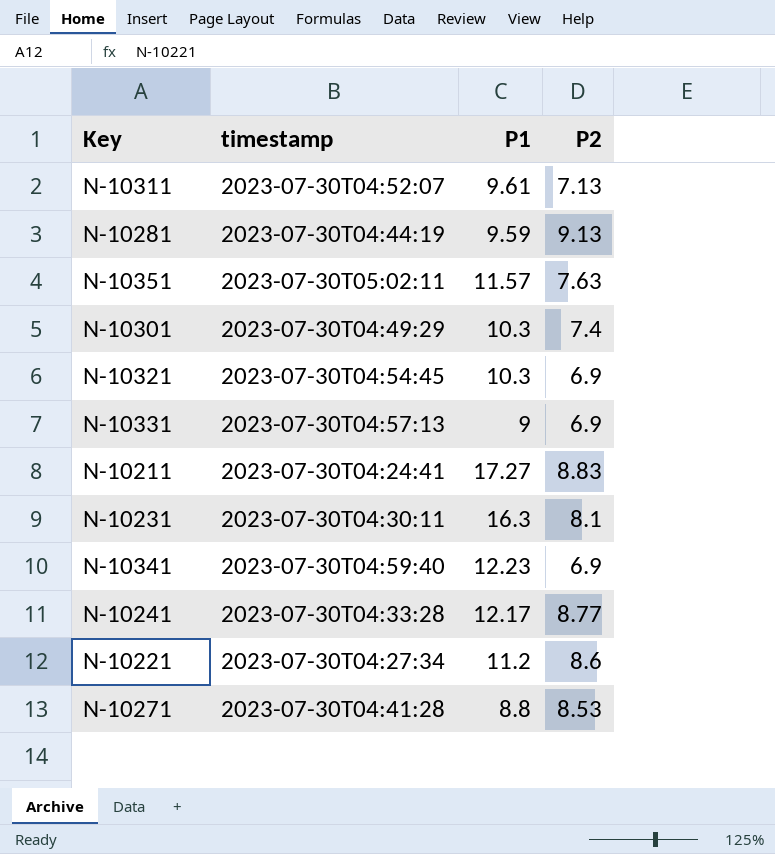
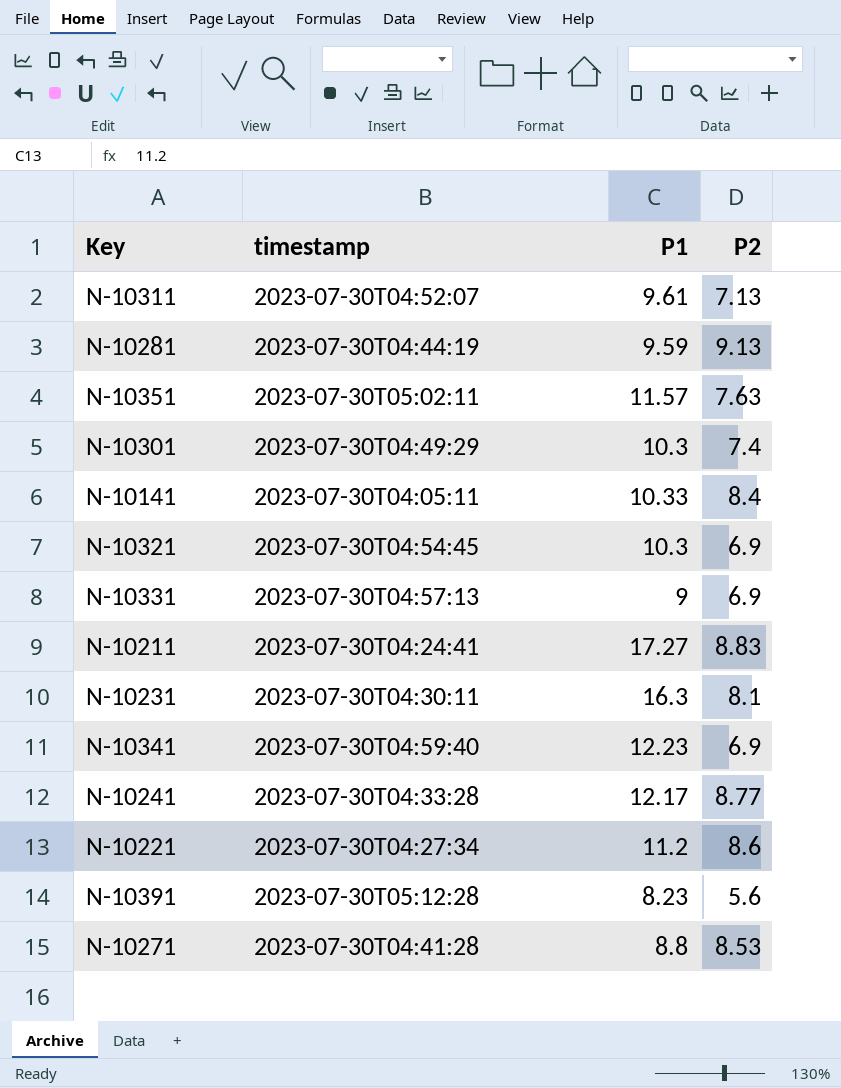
row N-10141: none -> 2023-07-30T04:05:11 | 10.33 | 8.4
row N-10391: none -> 2023-07-30T05:12:28 | 8.23 | 5.6

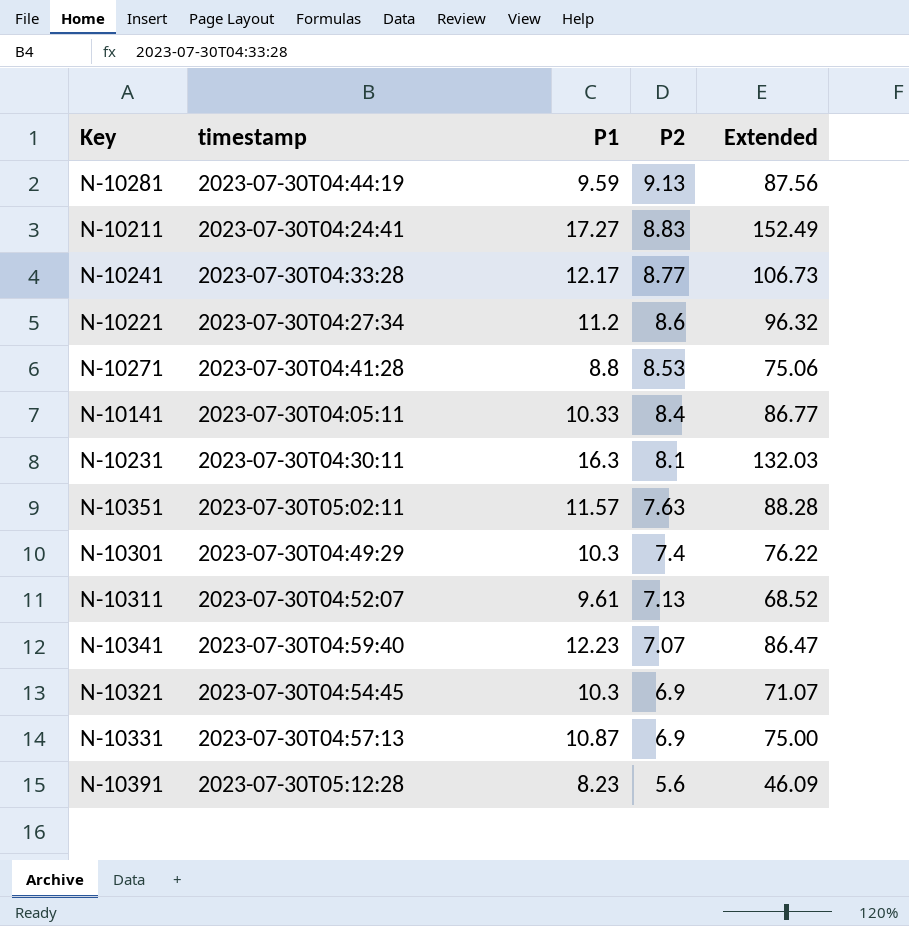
row order: none -> P2 descending
column Extended | formula: none -> [P1] * [P2]
N-10341 | P2: 6.9 -> 7.07
N-10331 | P1: 9 -> 10.87

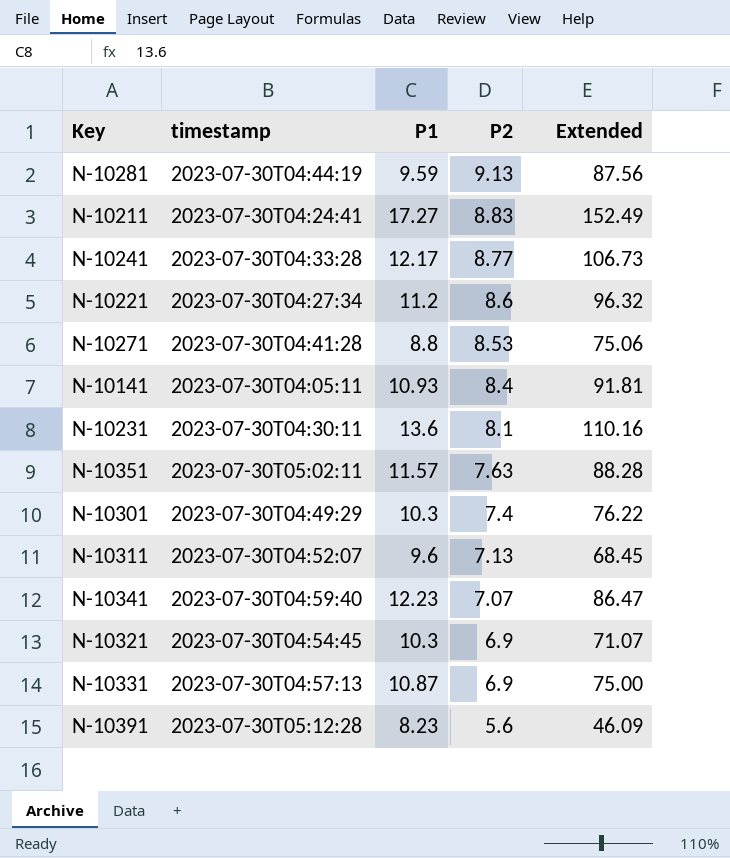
N-10141 | P1: 10.33 -> 10.93
N-10141 | Extended: 86.77 -> 91.81
N-10231 | P1: 16.3 -> 13.6
N-10231 | Extended: 132.03 -> 110.16
N-10311 | P1: 9.61 -> 9.6
N-10311 | Extended: 68.52 -> 68.45

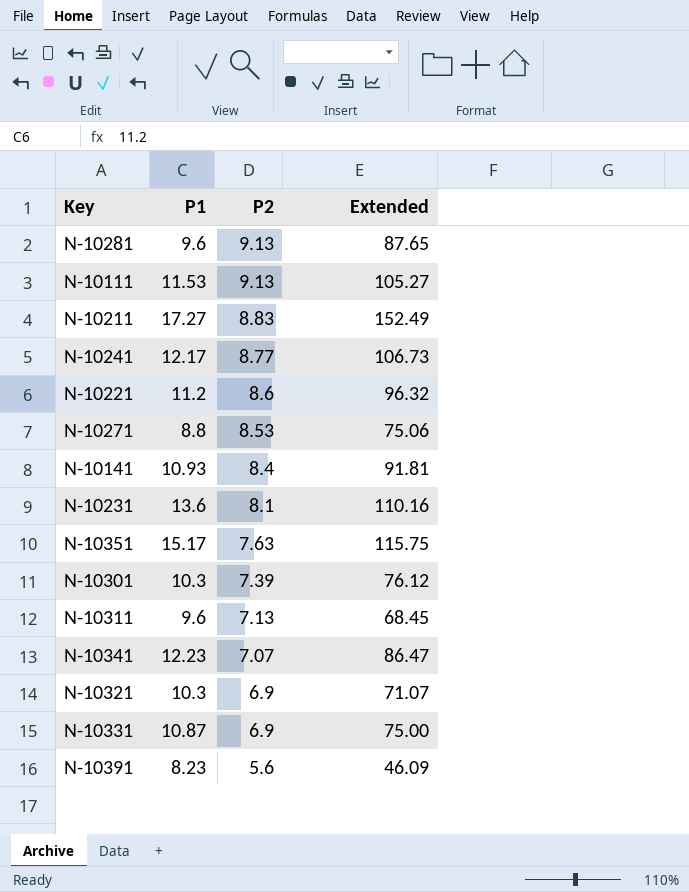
column timestamp | position: 2 -> none
N-10281 | P1: 9.59 -> 9.6
N-10281 | Extended: 87.56 -> 87.65
row N-10111: none -> 11.53 | 9.13 | 105.27
N-10351 | P1: 11.57 -> 15.17
N-10351 | Extended: 88.28 -> 115.75
N-10301 | P2: 7.4 -> 7.39
N-10301 | Extended: 76.22 -> 76.12

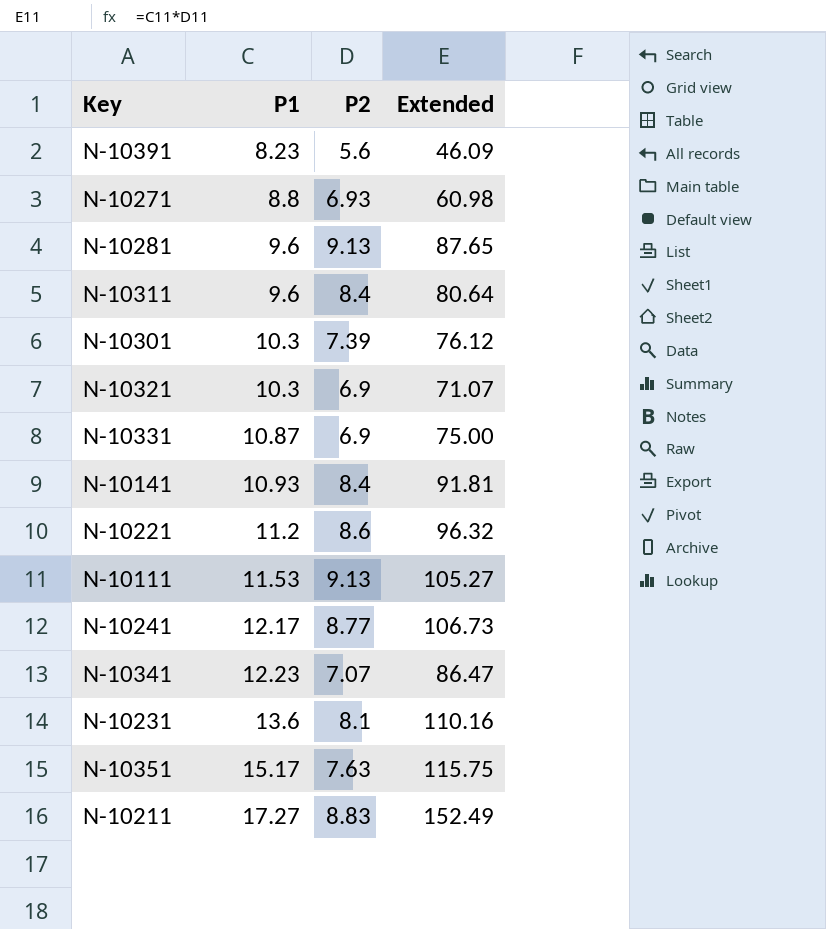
row order: P2 descending -> P1 ascending
N-10271 | P2: 8.53 -> 6.93
N-10271 | Extended: 75.06 -> 60.98
N-10311 | P2: 7.13 -> 8.4
N-10311 | Extended: 68.45 -> 80.64

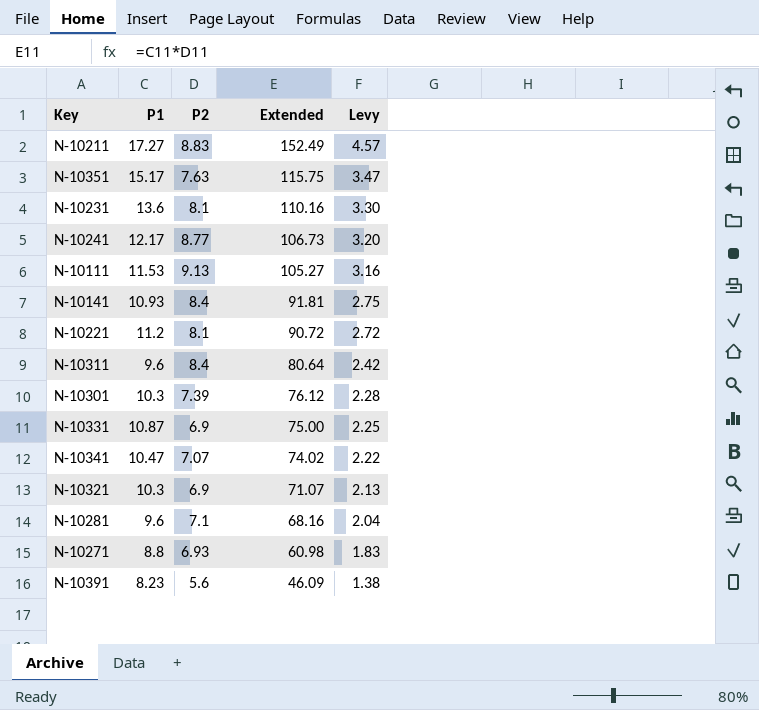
row order: P1 ascending -> Extended descending
column Levy | formula: none -> [Extended] * 0.03
N-10221 | P2: 8.6 -> 8.1
N-10221 | Extended: 96.32 -> 90.72
N-10341 | P1: 12.23 -> 10.47
N-10341 | Extended: 86.47 -> 74.02
N-10281 | P2: 9.13 -> 7.1
N-10281 | Extended: 87.65 -> 68.16

